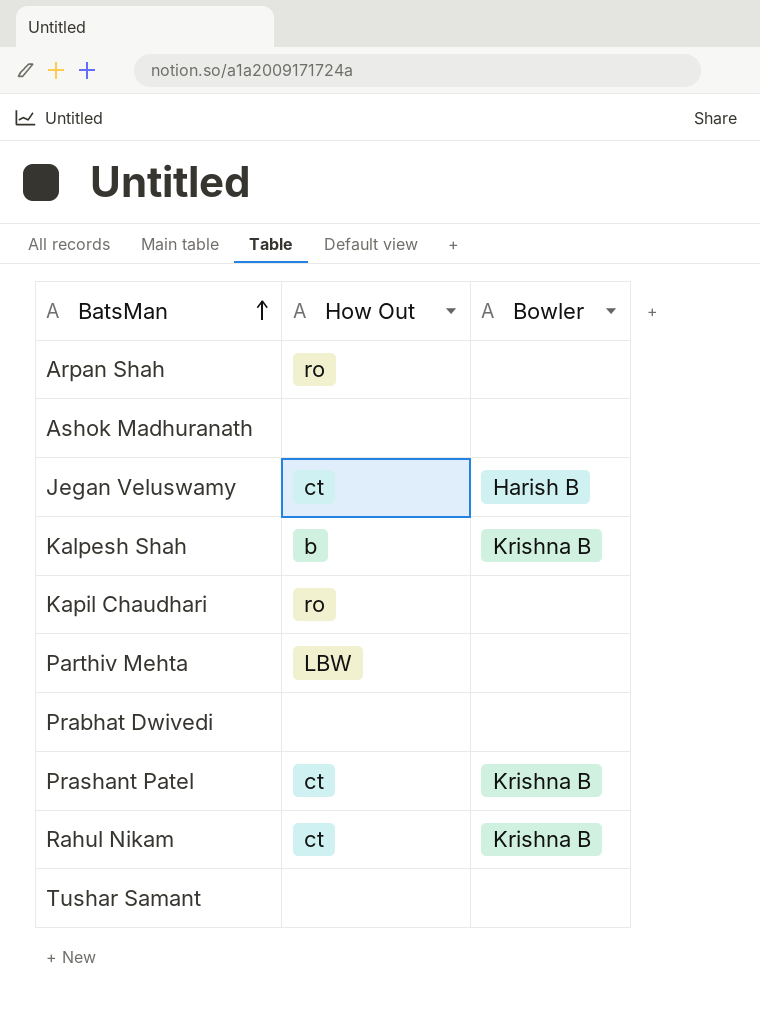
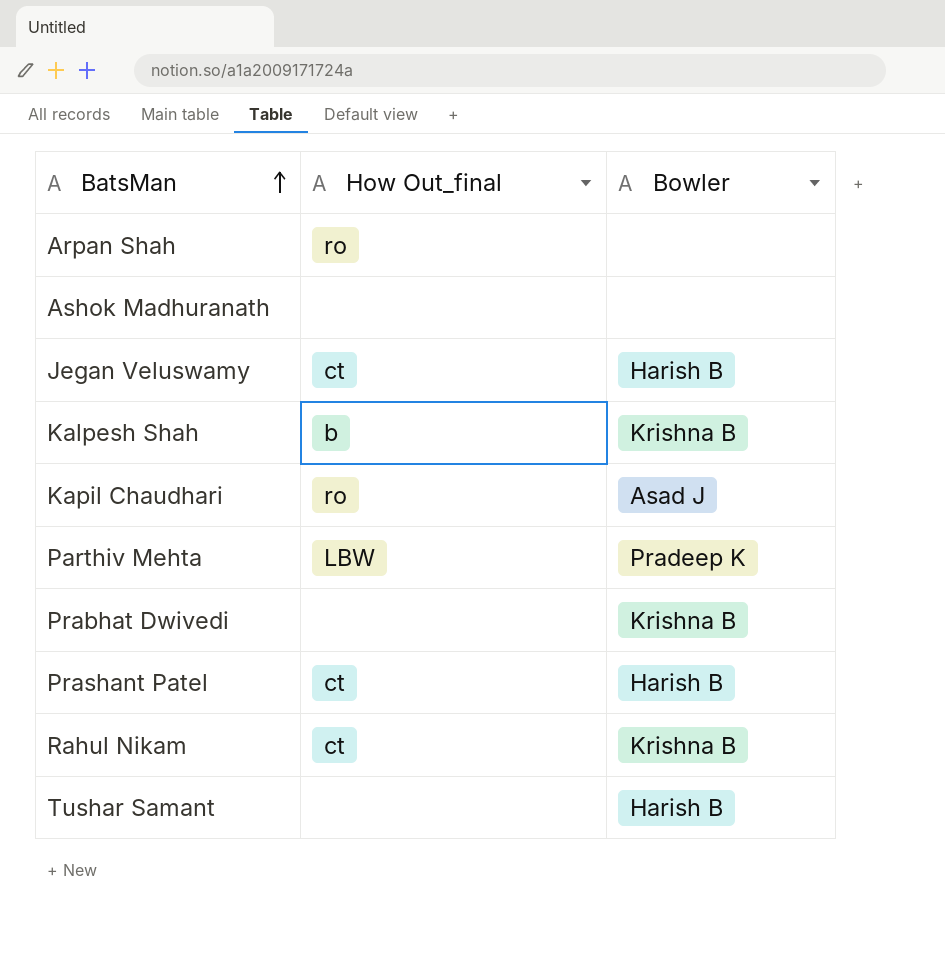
column name: How Out -> How Out_final
Kapil Chaudhari | Bowler: none -> Asad J
Parthiv Mehta | Bowler: none -> Pradeep K
Prabhat Dwivedi | Bowler: none -> Krishna B
Prashant Patel | Bowler: Krishna B -> Harish B
Tushar Samant | Bowler: none -> Harish B

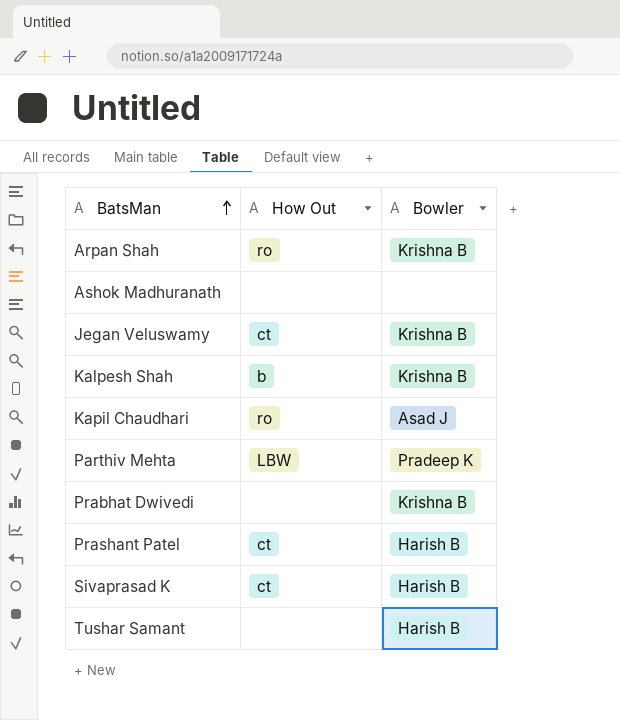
column name: How Out_final -> How Out
row Rahul Nikam: ct | Krishna B -> none
Arpan Shah | Bowler: none -> Krishna B
Jegan Veluswamy | Bowler: Harish B -> Krishna B
row Sivaprasad K: none -> ct | Harish B

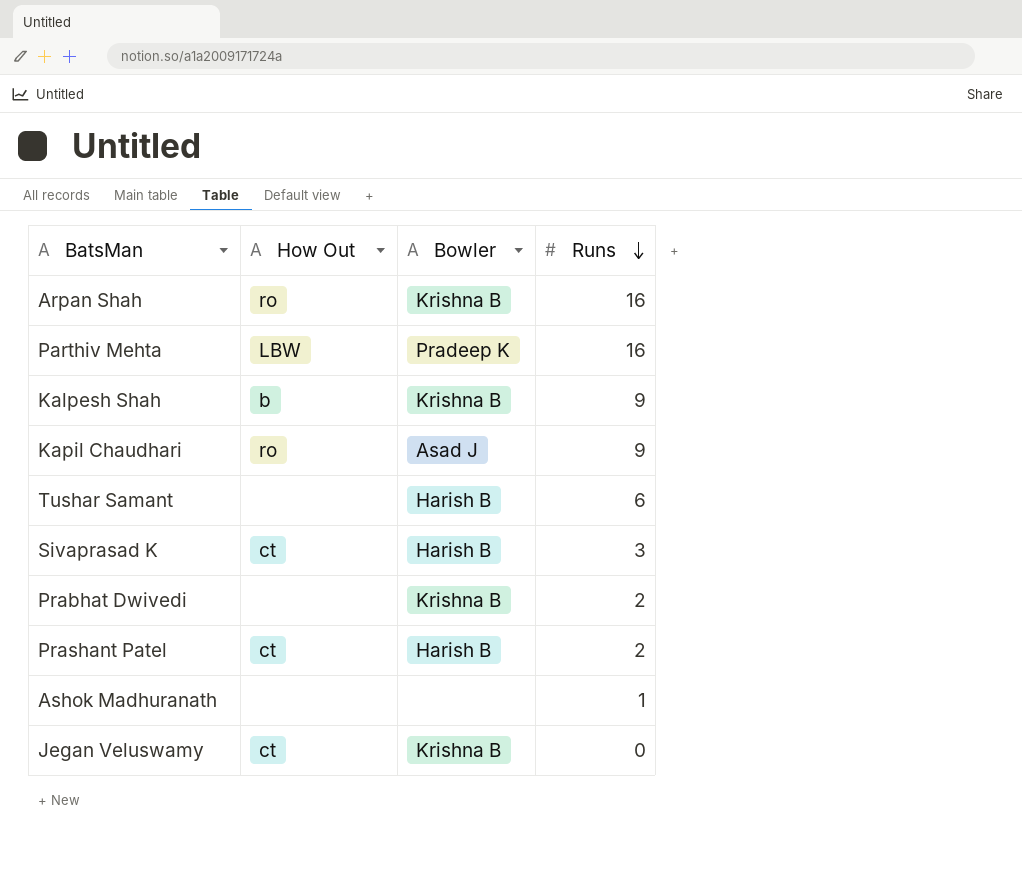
row order: BatsMan ascending -> Runs descending
column Runs | position: none -> 4

